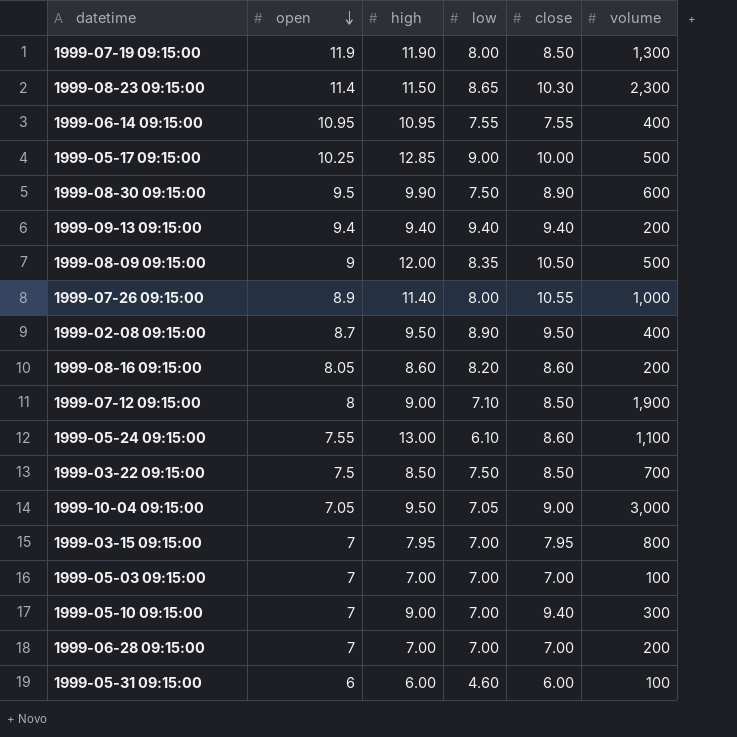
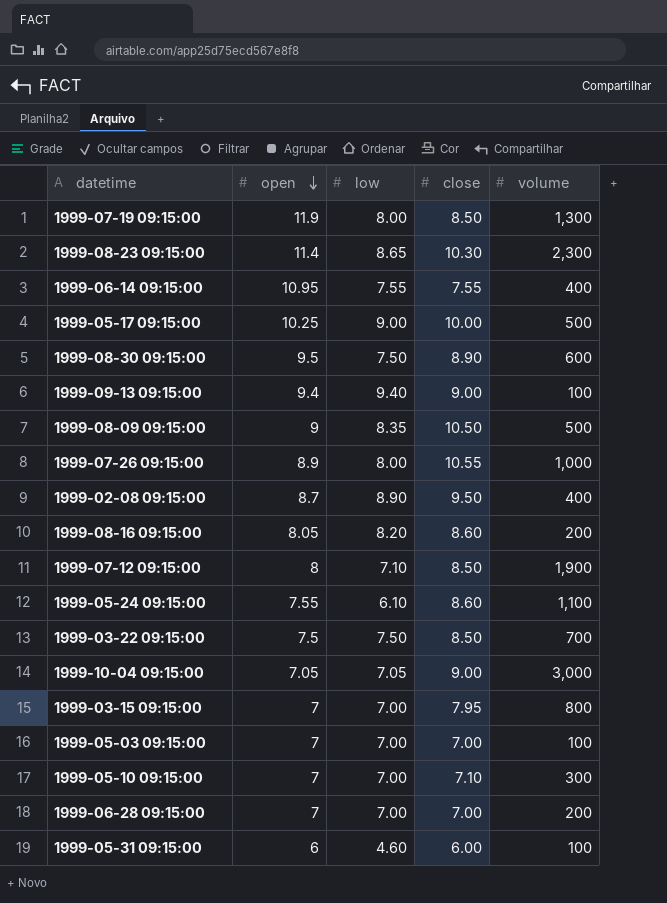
column high | position: 3 -> none
1999-09-13 09:15:00 | close: 9.40 -> 9.00
1999-09-13 09:15:00 | volume: 200 -> 100
1999-05-10 09:15:00 | close: 9.40 -> 7.10

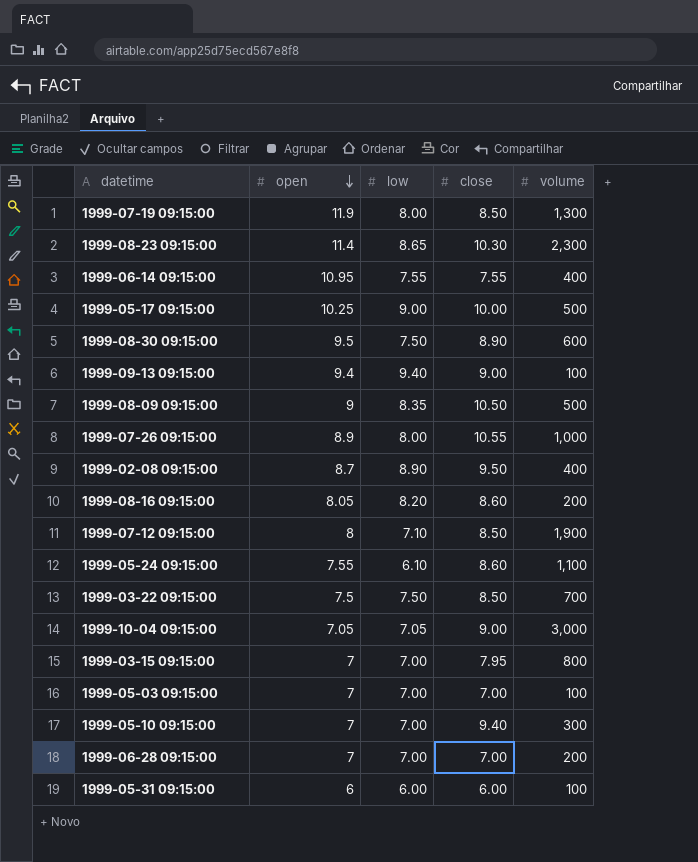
1999-05-10 09:15:00 | close: 7.10 -> 9.40
1999-05-31 09:15:00 | low: 4.60 -> 6.00

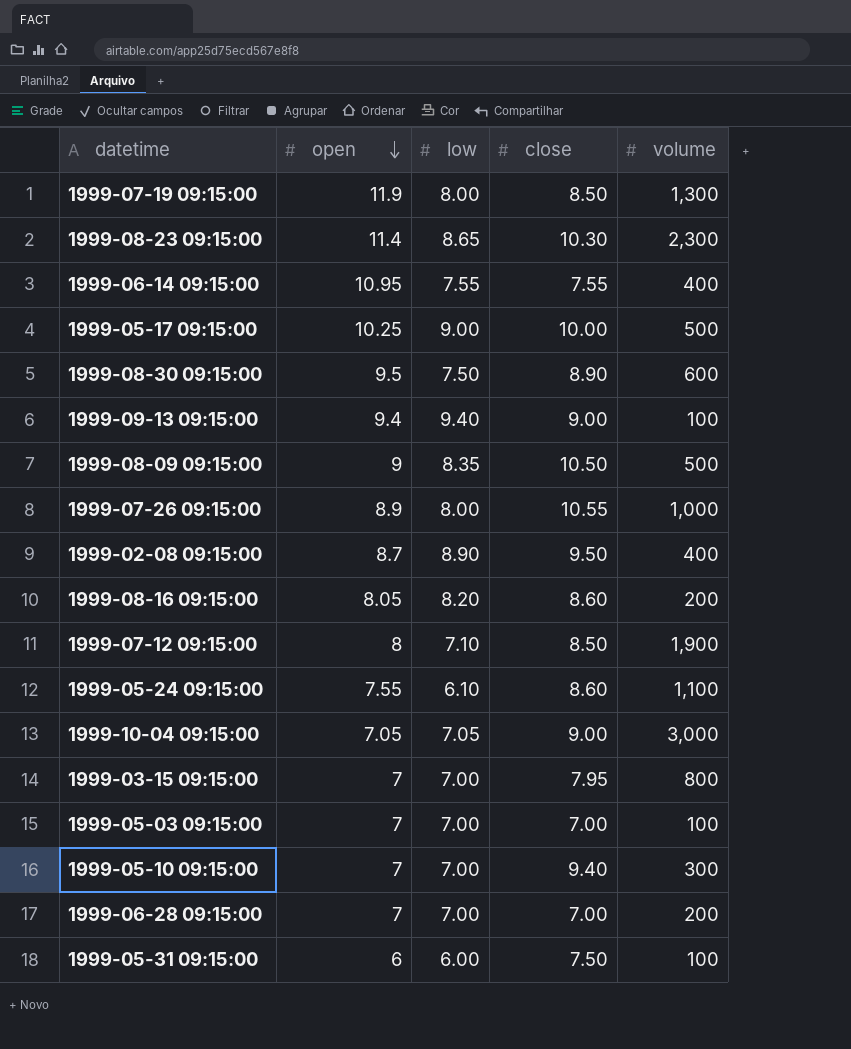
row 1999-03-22 09:15:00: 7.5 | 7.50 | 8.50 | 700 -> none
1999-05-31 09:15:00 | close: 6.00 -> 7.50

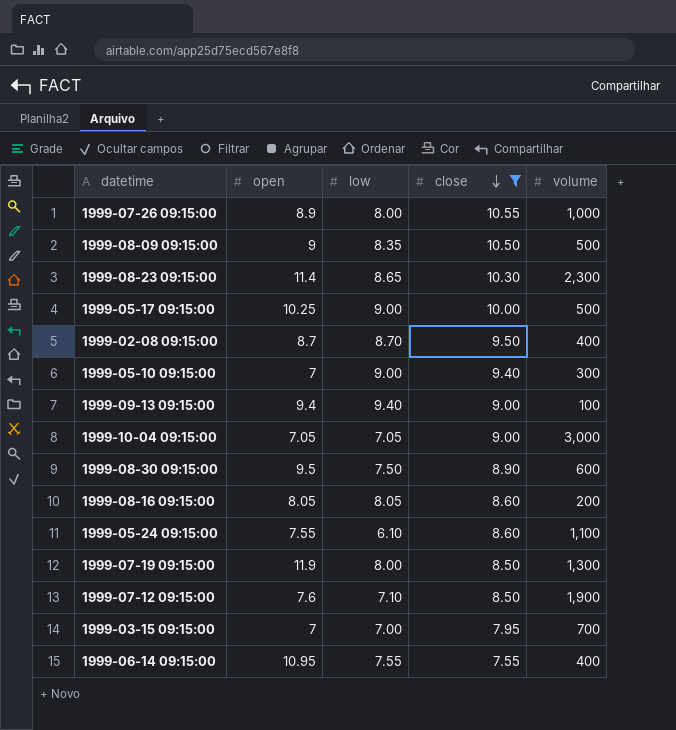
filter: none -> close >= 7.55
row order: open descending -> close descending
1999-02-08 09:15:00 | low: 8.90 -> 8.70
1999-05-10 09:15:00 | low: 7.00 -> 9.00
1999-08-16 09:15:00 | low: 8.20 -> 8.05
1999-07-12 09:15:00 | open: 8 -> 7.6
1999-03-15 09:15:00 | volume: 800 -> 700

